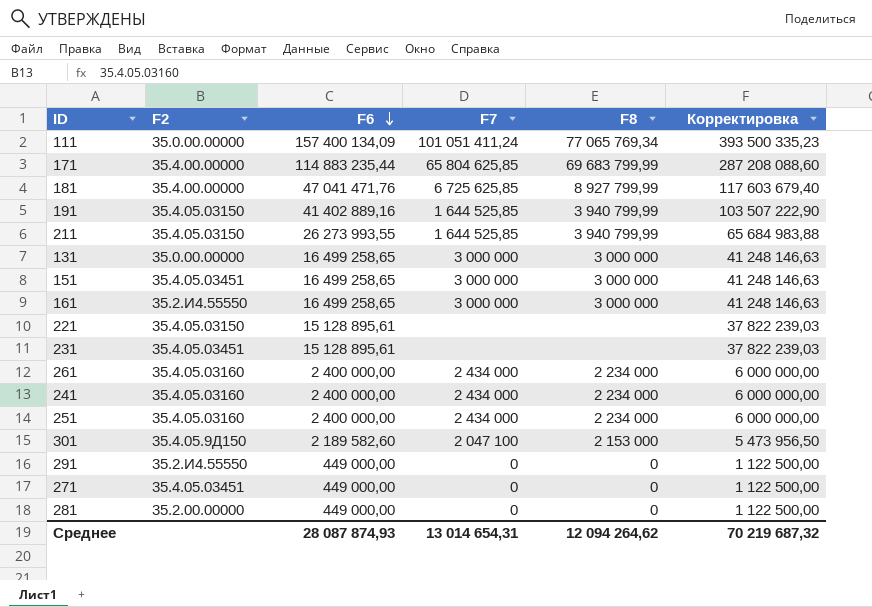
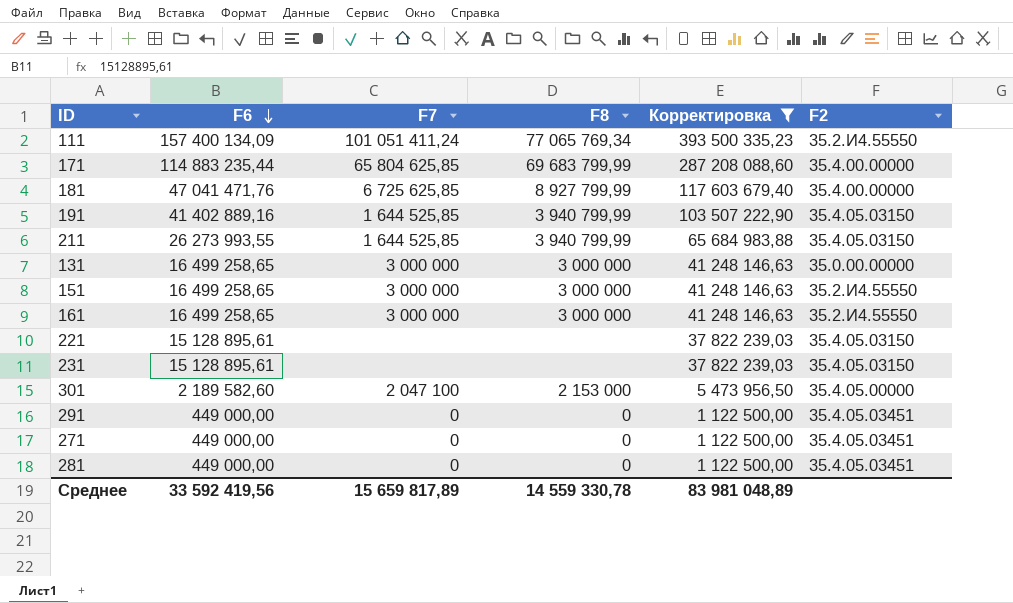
filter: none -> Корректировка != 6 000 000,00
column F2 | position: 2 -> 6
111 | F2: 35.0.00.00000 -> 35.2.И4.55550
151 | F2: 35.4.05.03451 -> 35.2.И4.55550
231 | F2: 35.4.05.03451 -> 35.4.05.03150
301 | F2: 35.4.05.9Д150 -> 35.4.05.00000
291 | F2: 35.2.И4.55550 -> 35.4.05.03451
281 | F2: 35.2.00.00000 -> 35.4.05.03451
Среднее | F6: 28 087 874,93 -> 33 592 419,56
Среднее | F7: 13 014 654,31 -> 15 659 817,89
Среднее | F8: 12 094 264,62 -> 14 559 330,78
Среднее | Корректировка: 70 219 687,32 -> 83 981 048,89

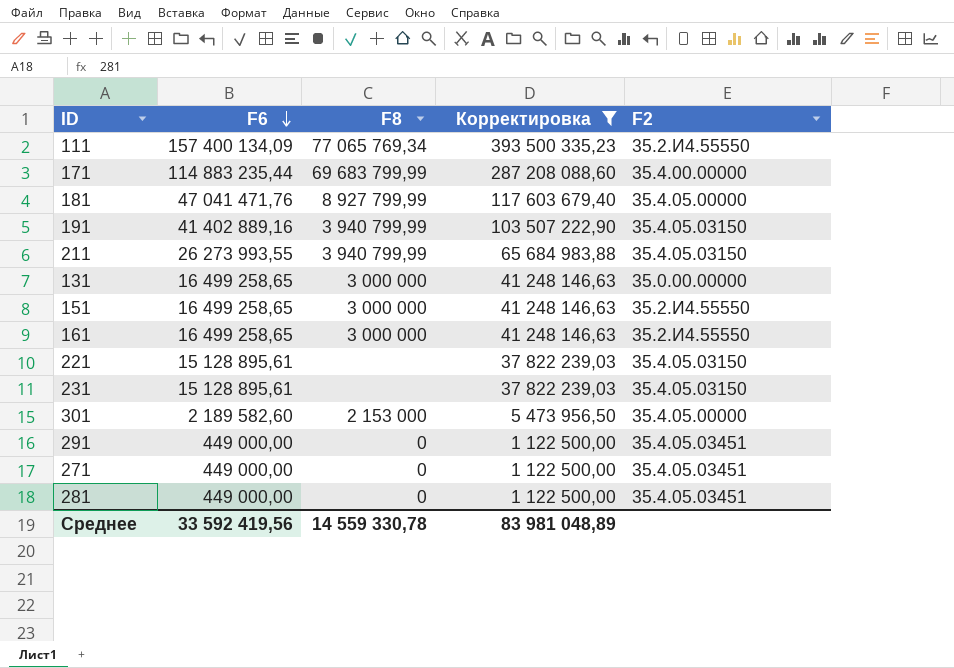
column F7 | position: 3 -> none
181 | F2: 35.4.00.00000 -> 35.4.05.00000

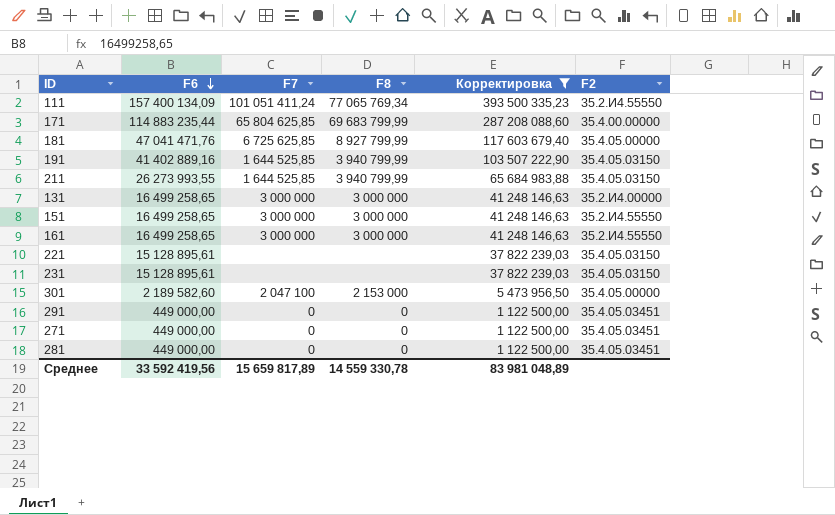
column F7 | position: none -> 3
131 | F2: 35.0.00.00000 -> 35.2.И4.00000

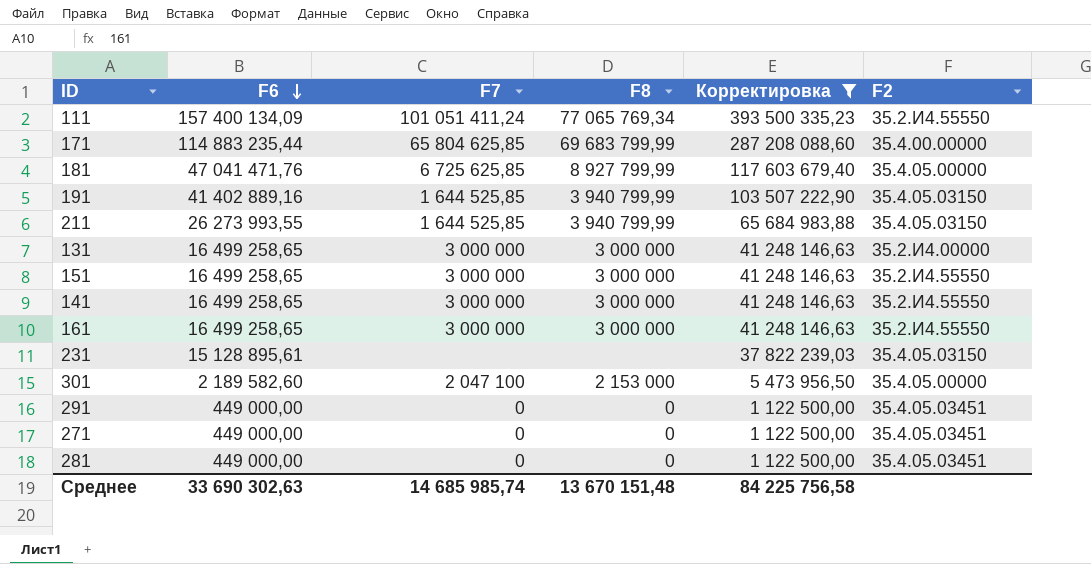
row 221: 15 128 895,61 | none | none | 37 822 239,03 | 35.4.05.03150 -> none
row 141: none -> 16 499 258,65 | 3 000 000 | 3 000 000 | 41 248 146,63 | 35.2.И4.55550
Среднее | F6: 33 592 419,56 -> 33 690 302,63
Среднее | F7: 15 659 817,89 -> 14 685 985,74
Среднее | F8: 14 559 330,78 -> 13 670 151,48
Среднее | Корректировка: 83 981 048,89 -> 84 225 756,58

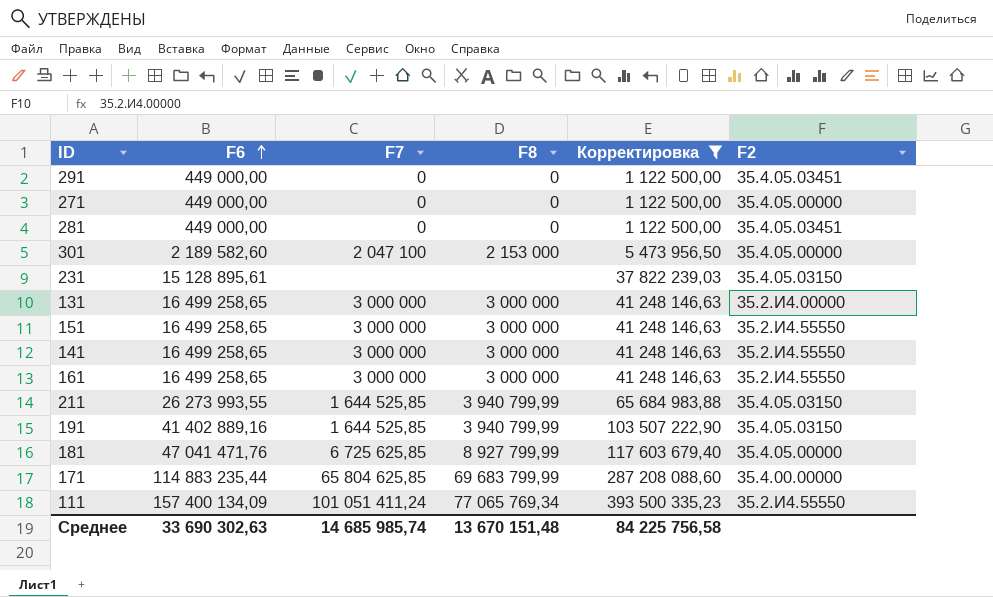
row order: F6 descending -> F6 ascending
271 | F2: 35.4.05.03451 -> 35.4.05.00000

